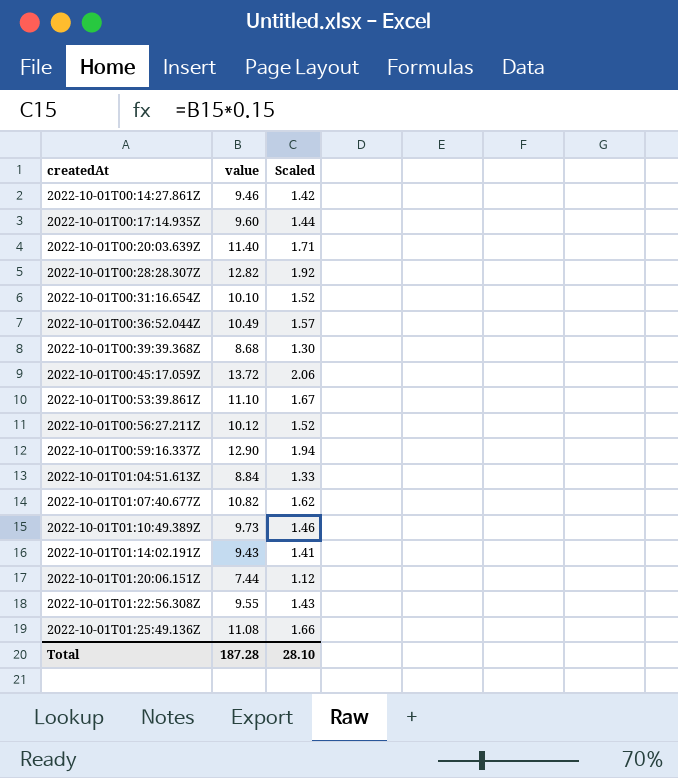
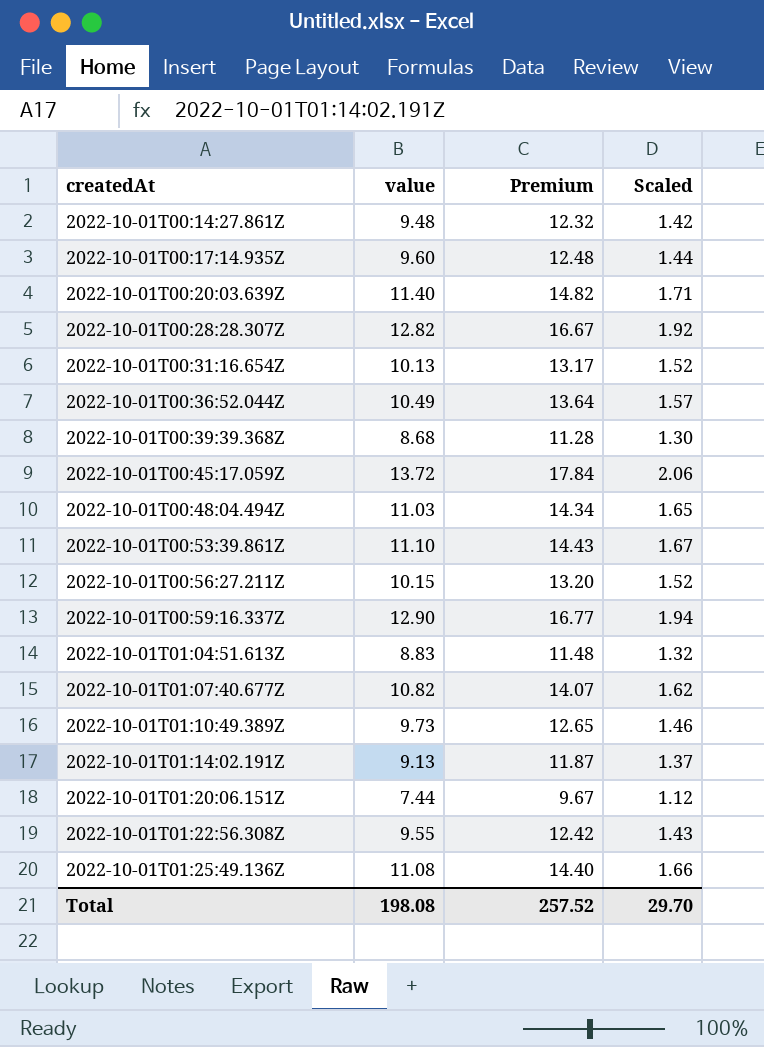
column Premium | formula: none -> [value] * 1.3
2022-10-01T00:14:27.861Z | value: 9.46 -> 9.48
2022-10-01T00:31:16.654Z | value: 10.10 -> 10.13
row 2022-10-01T00:48:04.494Z: none -> 11.03 | 14.34 | 1.65
2022-10-01T00:56:27.211Z | value: 10.12 -> 10.15
2022-10-01T01:04:51.613Z | value: 8.84 -> 8.83
2022-10-01T01:04:51.613Z | Scaled: 1.33 -> 1.32
2022-10-01T01:14:02.191Z | value: 9.43 -> 9.13
2022-10-01T01:14:02.191Z | Scaled: 1.41 -> 1.37
Total | value: 187.28 -> 198.08
Total | Scaled: 28.10 -> 29.70

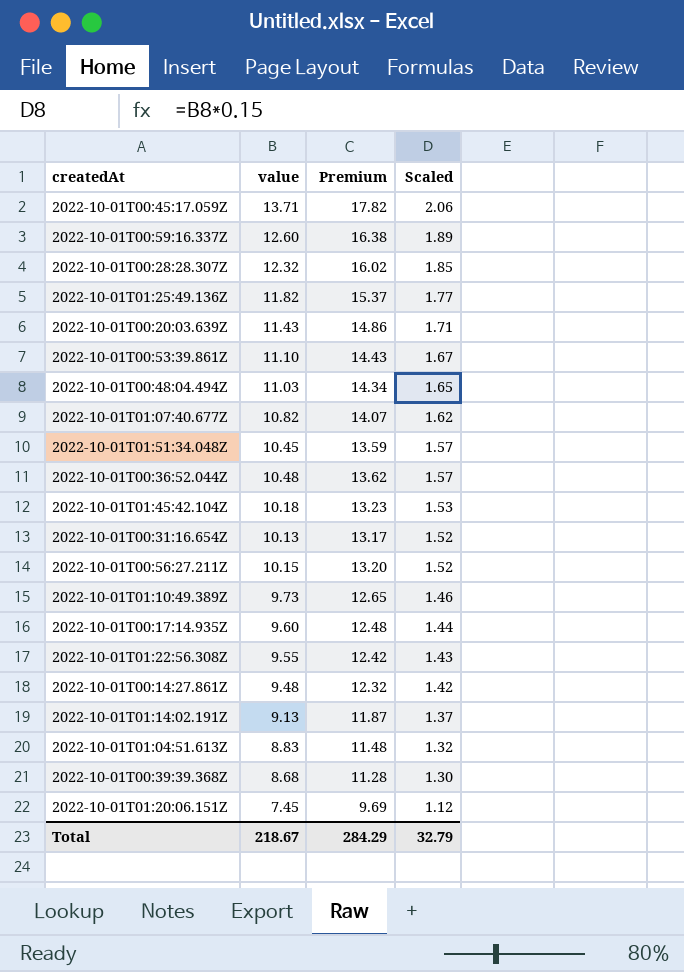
row order: createdAt ascending -> Scaled descending
2022-10-01T00:45:17.059Z | value: 13.72 -> 13.71
2022-10-01T00:45:17.059Z | Premium: 17.84 -> 17.82
2022-10-01T00:59:16.337Z | value: 12.90 -> 12.60
2022-10-01T00:59:16.337Z | Premium: 16.77 -> 16.38
2022-10-01T00:59:16.337Z | Scaled: 1.94 -> 1.89
2022-10-01T00:28:28.307Z | value: 12.82 -> 12.32
2022-10-01T00:28:28.307Z | Premium: 16.67 -> 16.02
2022-10-01T00:28:28.307Z | Scaled: 1.92 -> 1.85
2022-10-01T01:25:49.136Z | value: 11.08 -> 11.82
2022-10-01T01:25:49.136Z | Premium: 14.40 -> 15.37
2022-10-01T01:25:49.136Z | Scaled: 1.66 -> 1.77
2022-10-01T00:20:03.639Z | value: 11.40 -> 11.43
2022-10-01T00:20:03.639Z | Premium: 14.82 -> 14.86
row 2022-10-01T01:51:34.048Z: none -> 10.45 | 13.59 | 1.57
2022-10-01T00:36:52.044Z | value: 10.49 -> 10.48
2022-10-01T00:36:52.044Z | Premium: 13.64 -> 13.62
row 2022-10-01T01:45:42.104Z: none -> 10.18 | 13.23 | 1.53
2022-10-01T01:20:06.151Z | value: 7.44 -> 7.45
2022-10-01T01:20:06.151Z | Premium: 9.67 -> 9.69
Total | value: 198.08 -> 218.67
Total | Premium: 257.52 -> 284.29
Total | Scaled: 29.70 -> 32.79

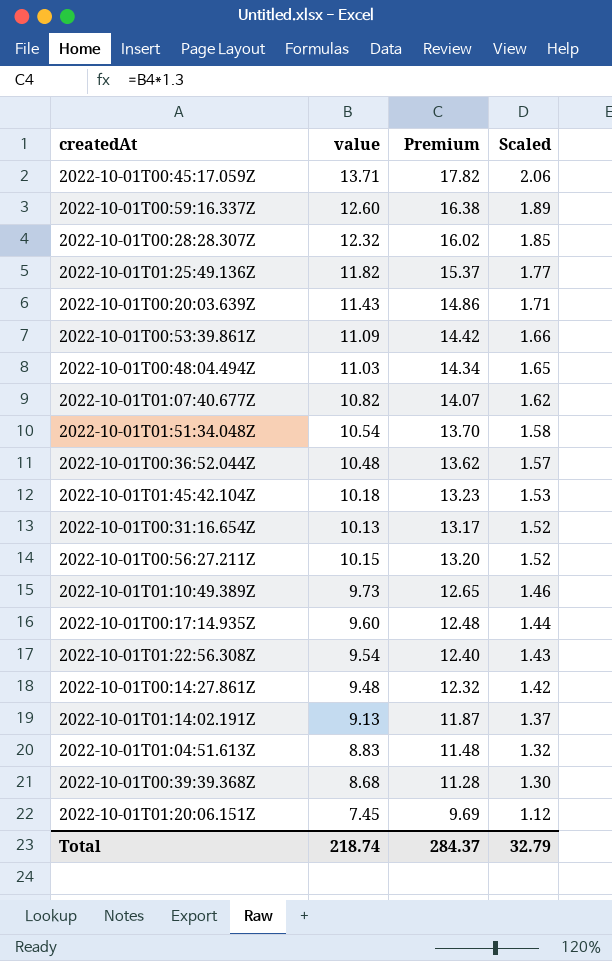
2022-10-01T00:53:39.861Z | value: 11.10 -> 11.09
2022-10-01T00:53:39.861Z | Premium: 14.43 -> 14.42
2022-10-01T00:53:39.861Z | Scaled: 1.67 -> 1.66
2022-10-01T01:51:34.048Z | value: 10.45 -> 10.54
2022-10-01T01:51:34.048Z | Premium: 13.59 -> 13.70
2022-10-01T01:51:34.048Z | Scaled: 1.57 -> 1.58
2022-10-01T01:22:56.308Z | value: 9.55 -> 9.54
2022-10-01T01:22:56.308Z | Premium: 12.42 -> 12.40
Total | value: 218.67 -> 218.74
Total | Premium: 284.29 -> 284.37

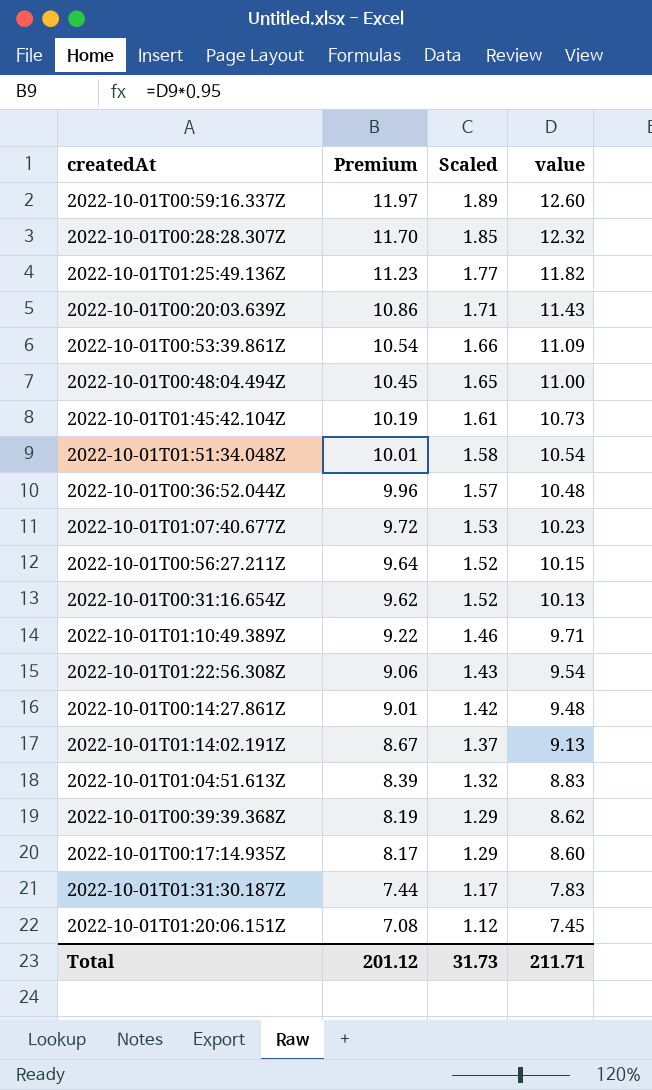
row order: Scaled descending -> Premium descending
column Premium | formula: [value] * 1.3 -> [value] * 0.95
column value | position: 2 -> 4
row 2022-10-01T00:45:17.059Z: 13.71 | 17.82 | 2.06 -> none
2022-10-01T00:48:04.494Z | value: 11.03 -> 11.00
2022-10-01T01:45:42.104Z | Scaled: 1.53 -> 1.61
2022-10-01T01:45:42.104Z | value: 10.18 -> 10.73
2022-10-01T01:07:40.677Z | Scaled: 1.62 -> 1.53
2022-10-01T01:07:40.677Z | value: 10.82 -> 10.23
2022-10-01T01:10:49.389Z | value: 9.73 -> 9.71
2022-10-01T00:39:39.368Z | Scaled: 1.30 -> 1.29
2022-10-01T00:39:39.368Z | value: 8.68 -> 8.62
2022-10-01T00:17:14.935Z | Scaled: 1.44 -> 1.29
2022-10-01T00:17:14.935Z | value: 9.60 -> 8.60
row 2022-10-01T01:31:30.187Z: none -> 7.44 | 1.17 | 7.83
Total | Premium: 284.37 -> 201.12
Total | Scaled: 32.79 -> 31.73
Total | value: 218.74 -> 211.71

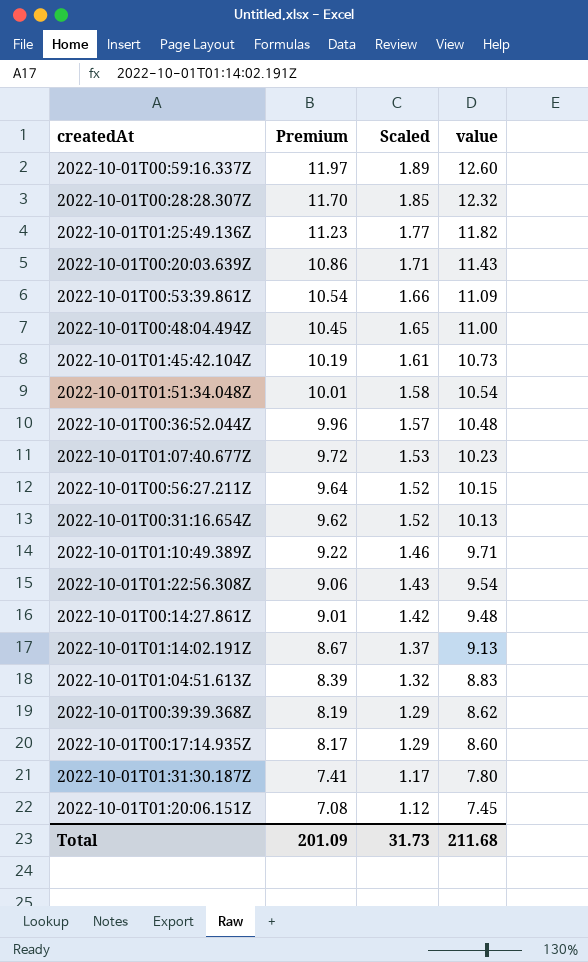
2022-10-01T01:31:30.187Z | Premium: 7.44 -> 7.41
2022-10-01T01:31:30.187Z | value: 7.83 -> 7.80
Total | Premium: 201.12 -> 201.09
Total | value: 211.71 -> 211.68

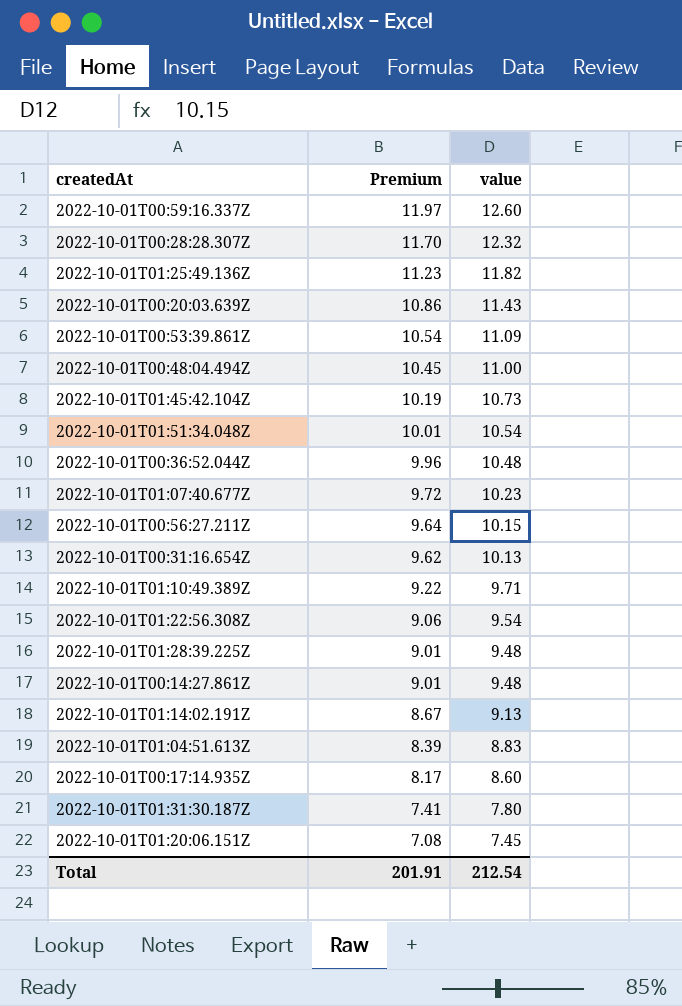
column Scaled | formula: [value] * 0.15 -> none
row 2022-10-01T00:39:39.368Z: 8.19 | 1.29 | 8.62 -> none
row 2022-10-01T01:28:39.225Z: none -> 9.01 | 9.48
Total | Premium: 201.09 -> 201.91
Total | value: 211.68 -> 212.54

